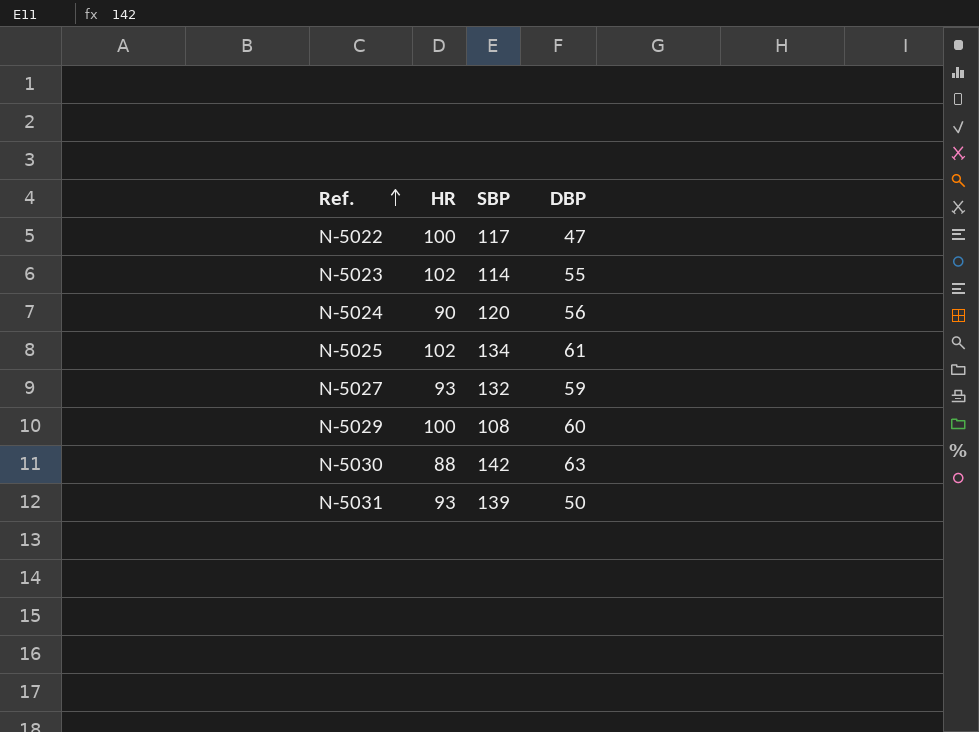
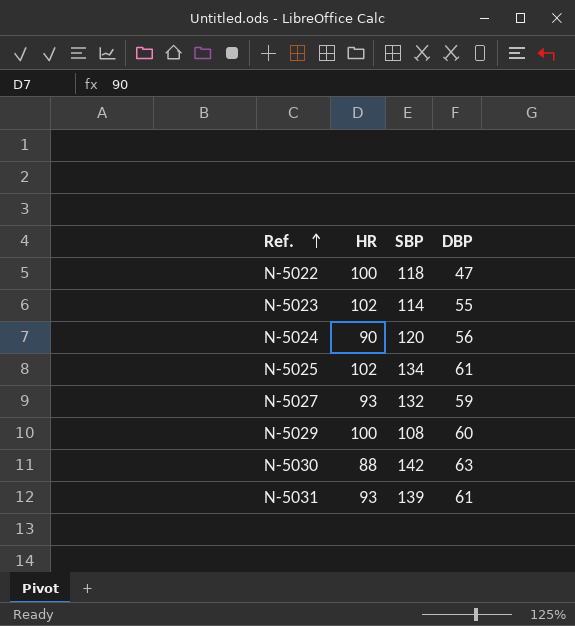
N-5022 | SBP: 117 -> 118
N-5031 | DBP: 50 -> 61

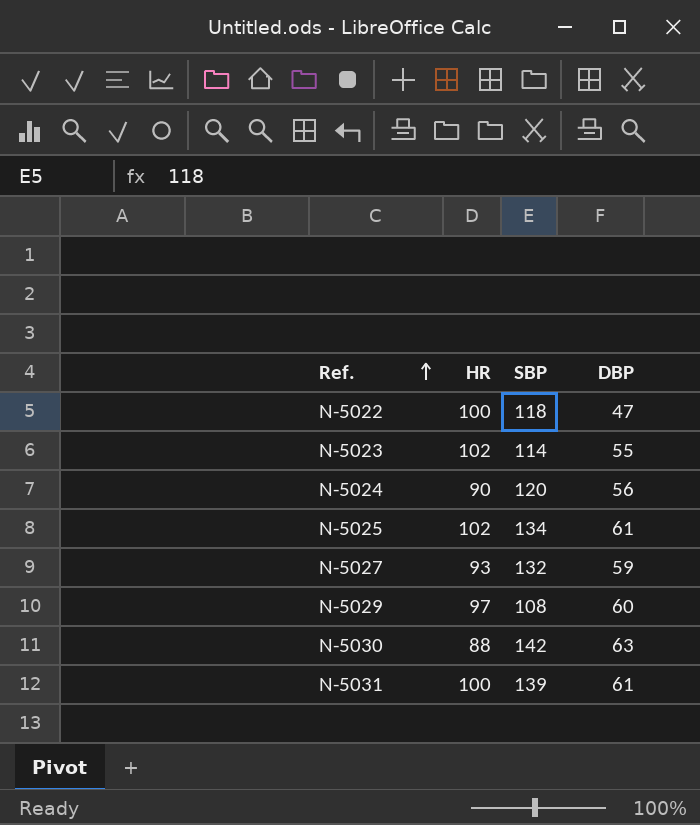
N-5029 | HR: 100 -> 97
N-5031 | HR: 93 -> 100

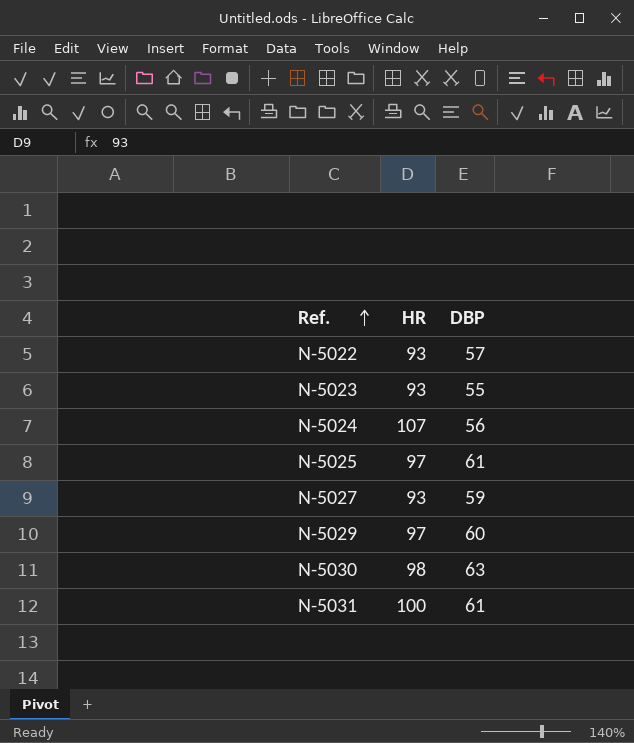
column SBP | position: 3 -> none
N-5022 | HR: 100 -> 93
N-5022 | DBP: 47 -> 57
N-5023 | HR: 102 -> 93
N-5024 | HR: 90 -> 107
N-5025 | HR: 102 -> 97
N-5030 | HR: 88 -> 98

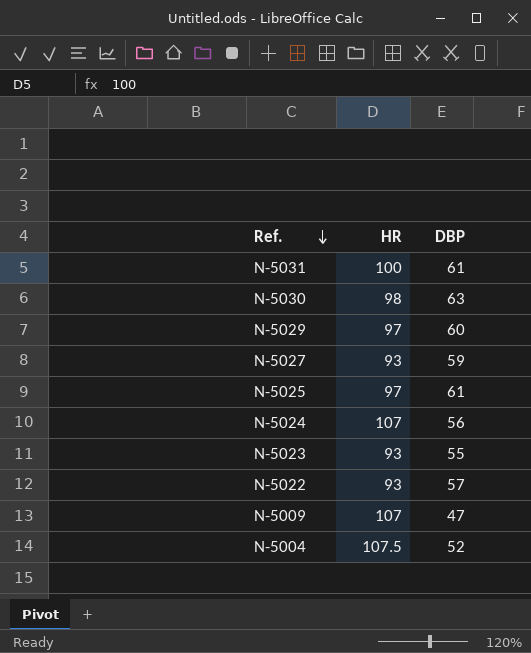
row order: Ref. ascending -> Ref. descending
row N-5009: none -> 107 | 47
row N-5004: none -> 107.5 | 52

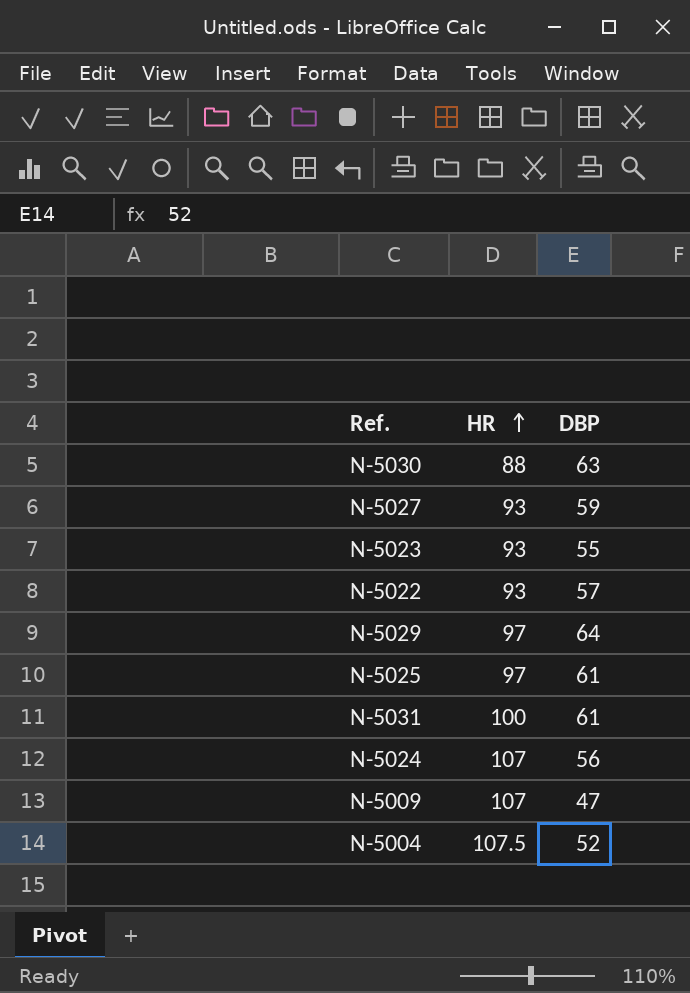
row order: Ref. descending -> HR ascending
N-5030 | HR: 98 -> 88
N-5029 | DBP: 60 -> 64

